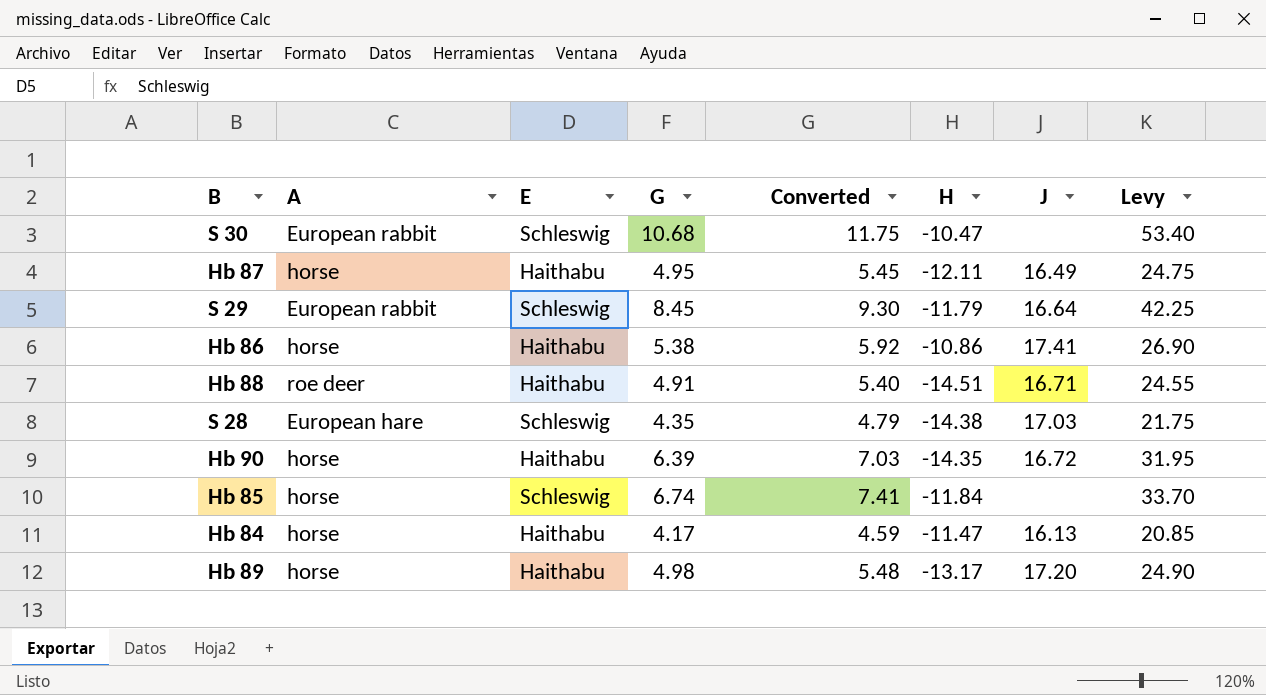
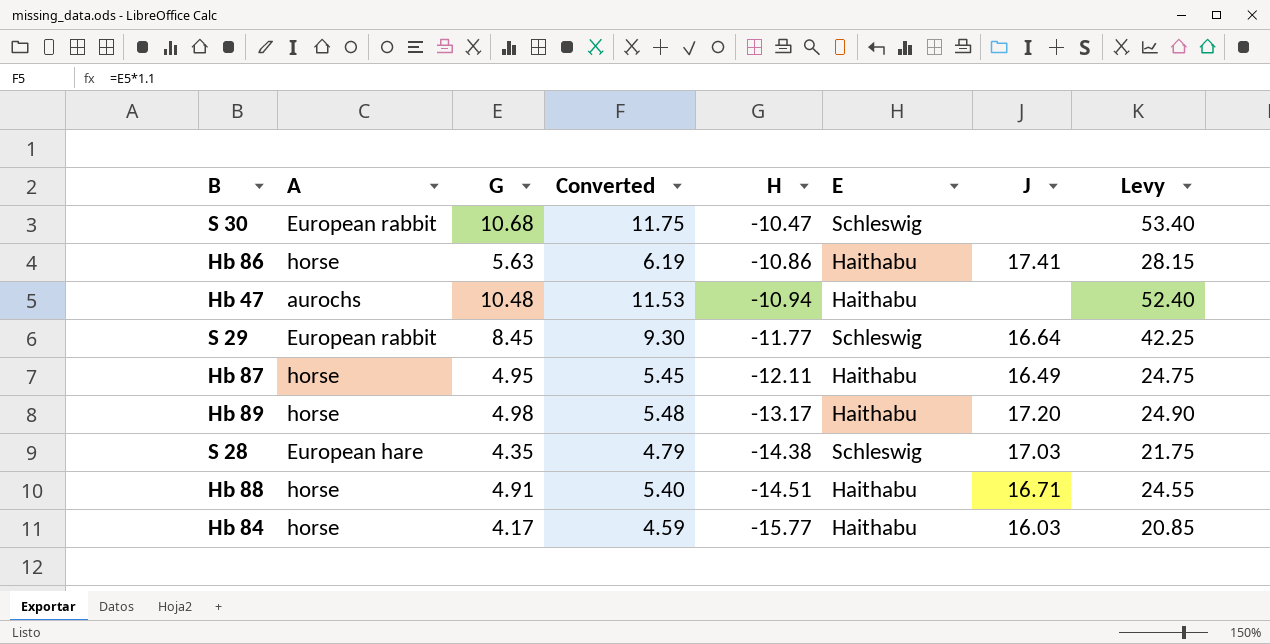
row order: none -> H descending
column E | position: 3 -> 6
row Hb 90: horse | Haithabu | 6.39 | 7.03 | -14.35 | 16.72 | 31.95 -> none
row Hb 85: horse | Schleswig | 6.74 | 7.41 | -11.84 | none | 33.70 -> none
Hb 86 | G: 5.38 -> 5.63
Hb 86 | Converted: 5.92 -> 6.19
Hb 86 | Levy: 26.90 -> 28.15
row Hb 47: none -> aurochs | 10.48 | 11.53 | -10.94 | Haithabu | none | 52.40
S 29 | H: -11.79 -> -11.77
Hb 88 | A: roe deer -> horse
Hb 84 | H: -11.47 -> -15.77
Hb 84 | J: 16.13 -> 16.03

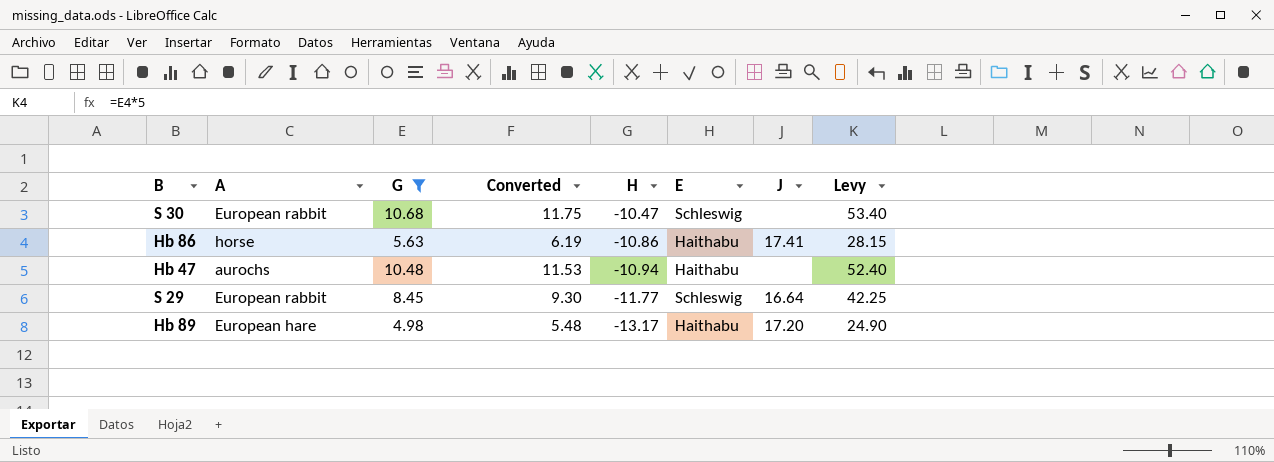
filter: none -> G >= 4.98
Hb 89 | A: horse -> European hare

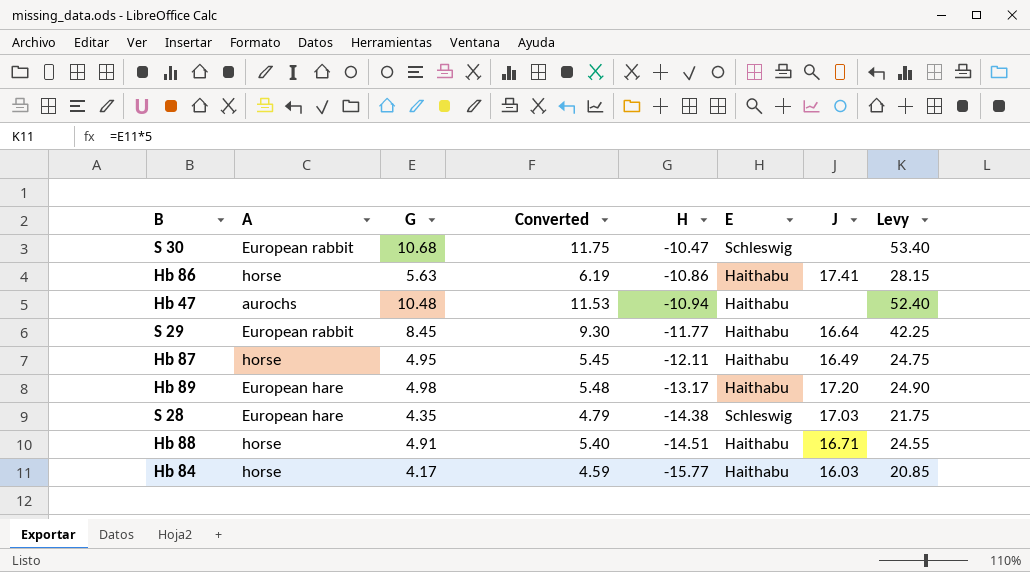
filter: G >= 4.98 -> none
S 29 | E: Schleswig -> Haithabu

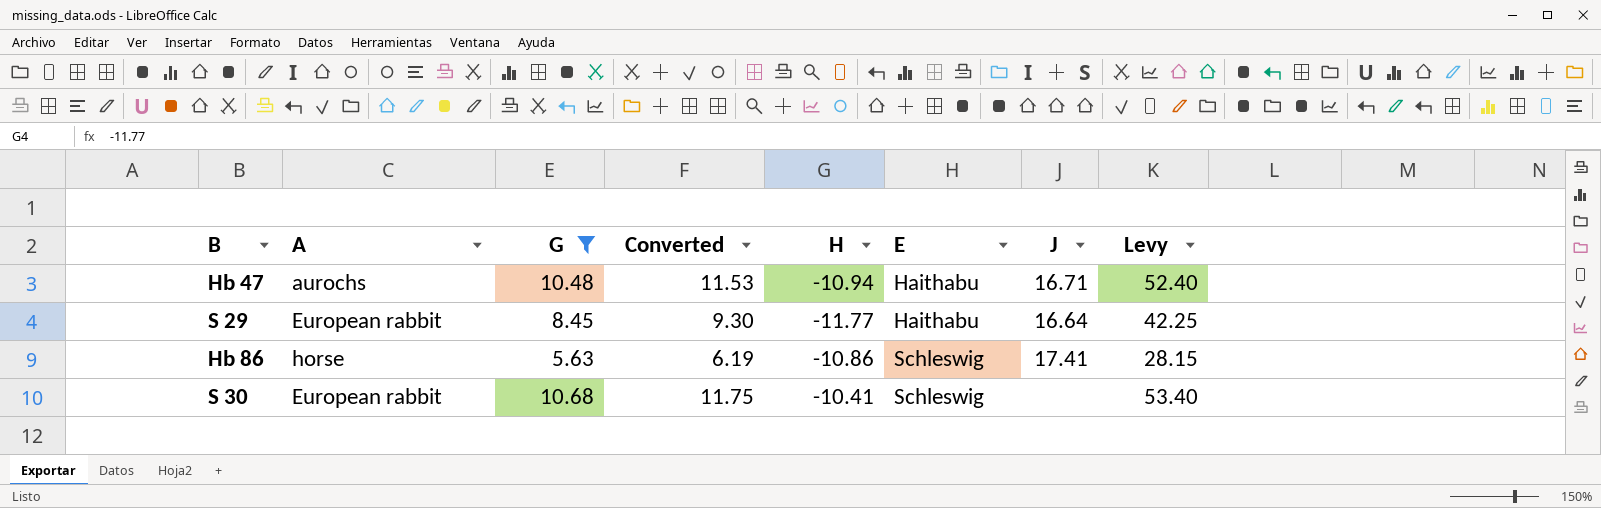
filter: none -> G >= 5.63
row order: H descending -> E ascending
Hb 47 | J: none -> 16.71
Hb 86 | E: Haithabu -> Schleswig
S 30 | H: -10.47 -> -10.41

